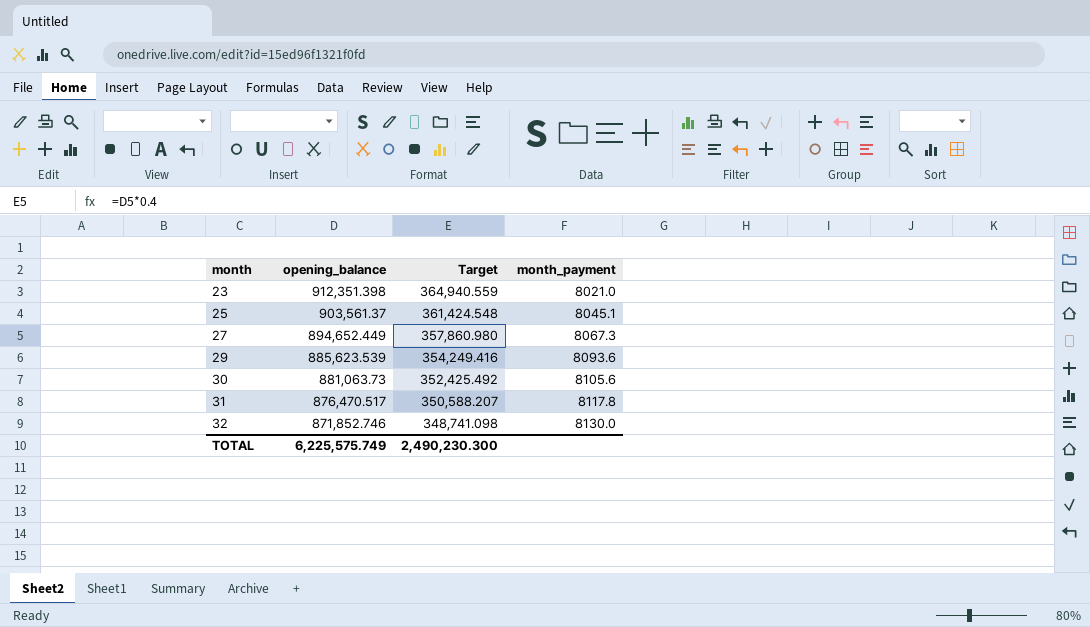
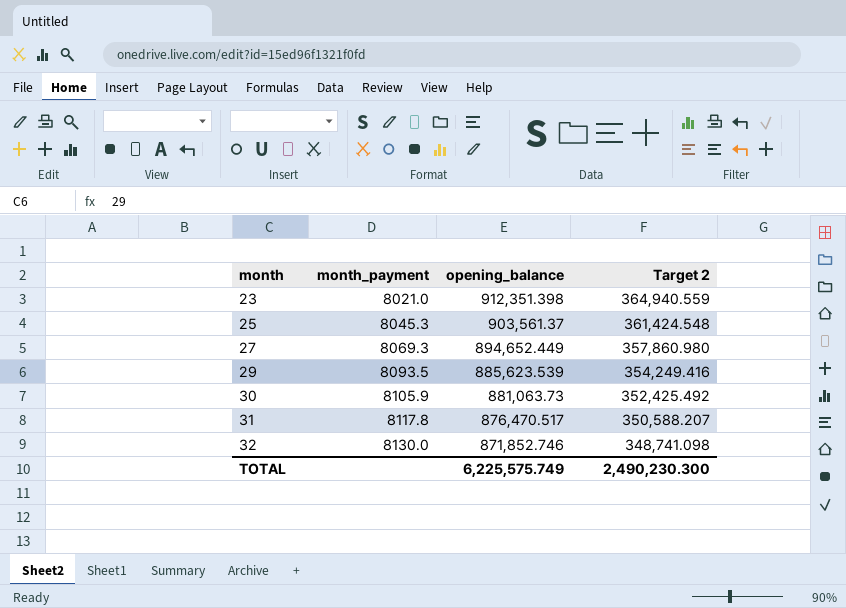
column month_payment | position: 4 -> 2
column name: Target -> Target 2
25 | month_payment: 8045.1 -> 8045.3
27 | month_payment: 8067.3 -> 8069.3
29 | month_payment: 8093.6 -> 8093.5
30 | month_payment: 8105.6 -> 8105.9

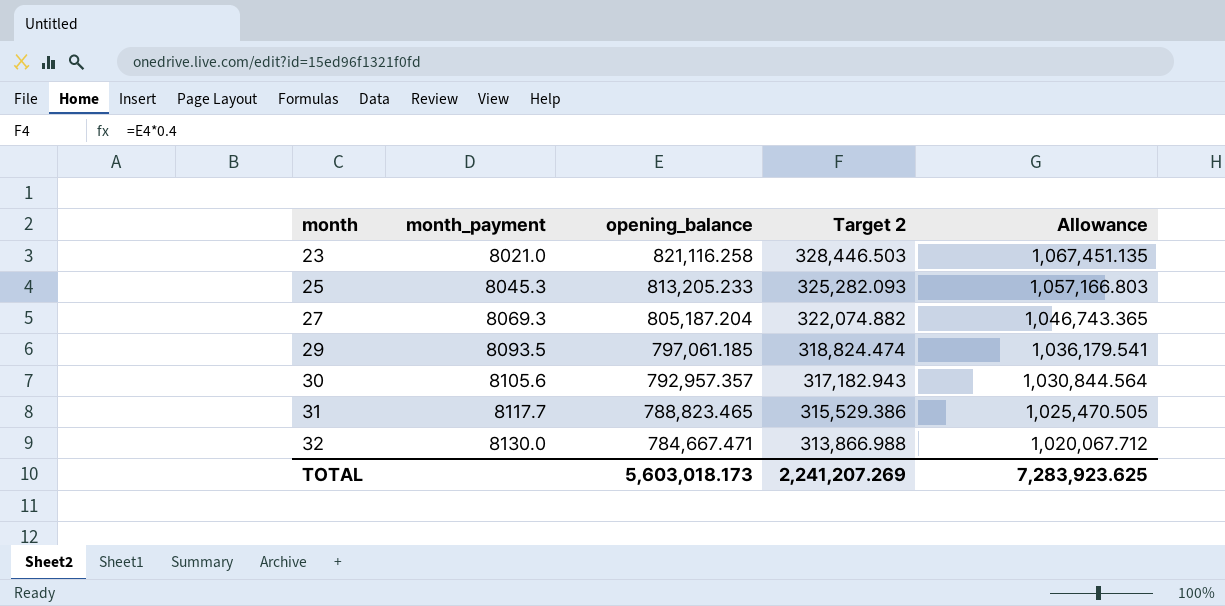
column Allowance | formula: none -> [opening_balance] * 1.3
23 | opening_balance: 912,351.398 -> 821,116.258
23 | Target 2: 364,940.559 -> 328,446.503
25 | opening_balance: 903,561.37 -> 813,205.233
25 | Target 2: 361,424.548 -> 325,282.093
27 | opening_balance: 894,652.449 -> 805,187.204
27 | Target 2: 357,860.980 -> 322,074.882
29 | opening_balance: 885,623.539 -> 797,061.185
29 | Target 2: 354,249.416 -> 318,824.474
30 | month_payment: 8105.9 -> 8105.6
30 | opening_balance: 881,063.73 -> 792,957.357
30 | Target 2: 352,425.492 -> 317,182.943
31 | month_payment: 8117.8 -> 8117.7
31 | opening_balance: 876,470.517 -> 788,823.465
31 | Target 2: 350,588.207 -> 315,529.386
32 | opening_balance: 871,852.746 -> 784,667.471
32 | Target 2: 348,741.098 -> 313,866.988
TOTAL | opening_balance: 6,225,575.749 -> 5,603,018.173
TOTAL | Target 2: 2,490,230.300 -> 2,241,207.269

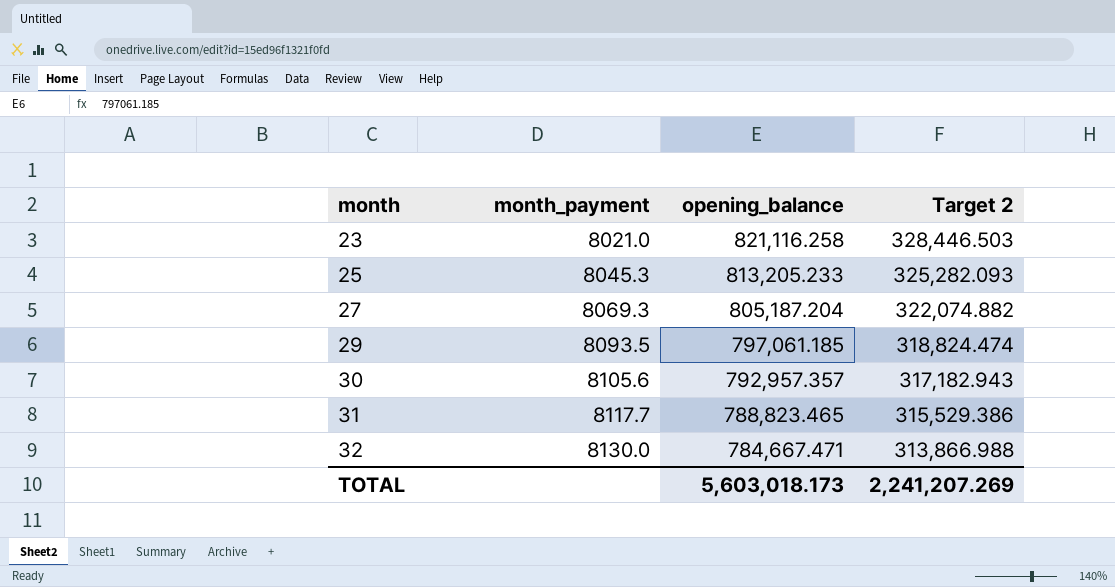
column Allowance | formula: [opening_balance] * 1.3 -> none

